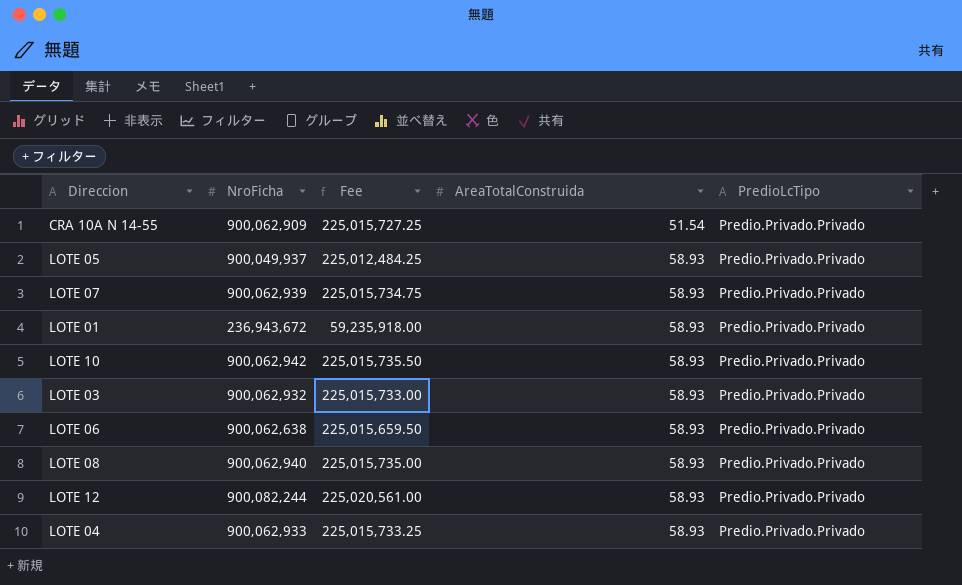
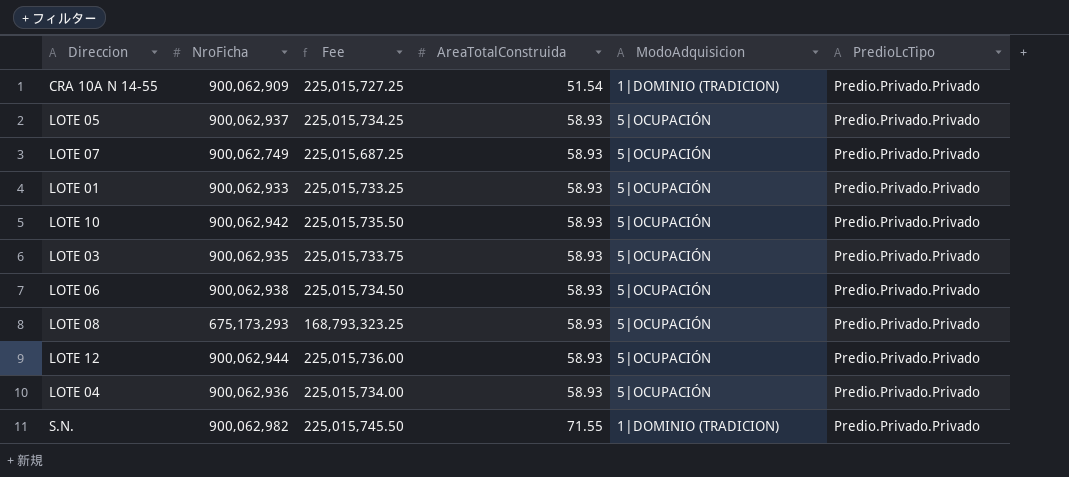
column ModoAdquisicion | position: none -> 5
LOTE 05 | NroFicha: 900,049,937 -> 900,062,937
LOTE 05 | Fee: 225,012,484.25 -> 225,015,734.25
LOTE 07 | NroFicha: 900,062,939 -> 900,062,749
LOTE 07 | Fee: 225,015,734.75 -> 225,015,687.25
LOTE 01 | NroFicha: 236,943,672 -> 900,062,933
LOTE 01 | Fee: 59,235,918.00 -> 225,015,733.25
LOTE 03 | NroFicha: 900,062,932 -> 900,062,935
LOTE 03 | Fee: 225,015,733.00 -> 225,015,733.75
LOTE 06 | NroFicha: 900,062,638 -> 900,062,938
LOTE 06 | Fee: 225,015,659.50 -> 225,015,734.50
LOTE 08 | NroFicha: 900,062,940 -> 675,173,293
LOTE 08 | Fee: 225,015,735.00 -> 168,793,323.25
LOTE 12 | NroFicha: 900,082,244 -> 900,062,944
LOTE 12 | Fee: 225,020,561.00 -> 225,015,736.00
LOTE 04 | NroFicha: 900,062,933 -> 900,062,936
LOTE 04 | Fee: 225,015,733.25 -> 225,015,734.00
row S.N.: none -> 900,062,982 | 225,015,745.50 | 71.55 | 1|DOMINIO (TRADICION) | Predio.Privado.Privado

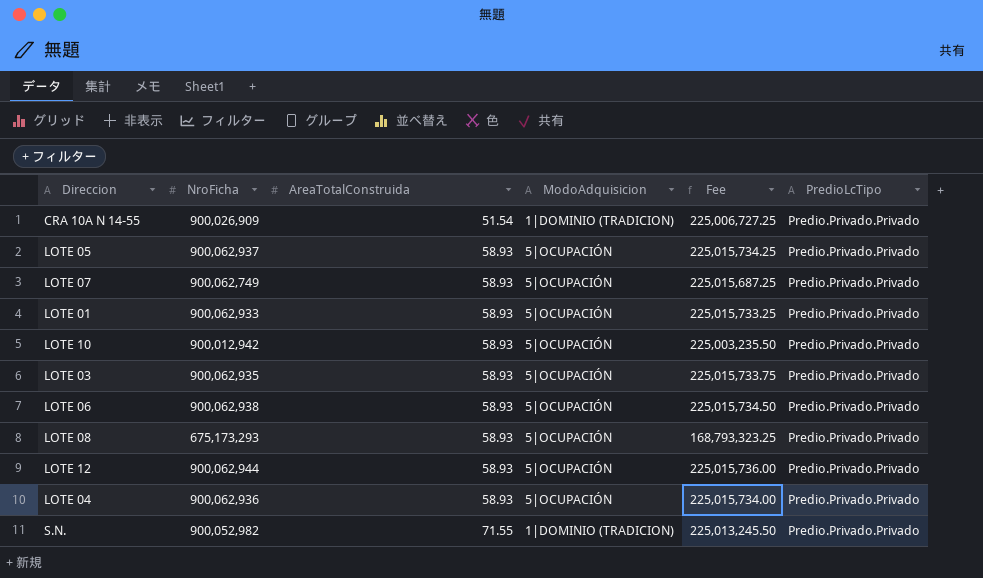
column Fee | position: 3 -> 5
CRA 10A N 14-55 | NroFicha: 900,062,909 -> 900,026,909
CRA 10A N 14-55 | Fee: 225,015,727.25 -> 225,006,727.25
LOTE 10 | NroFicha: 900,062,942 -> 900,012,942
LOTE 10 | Fee: 225,015,735.50 -> 225,003,235.50
S.N. | NroFicha: 900,062,982 -> 900,052,982
S.N. | Fee: 225,015,745.50 -> 225,013,245.50

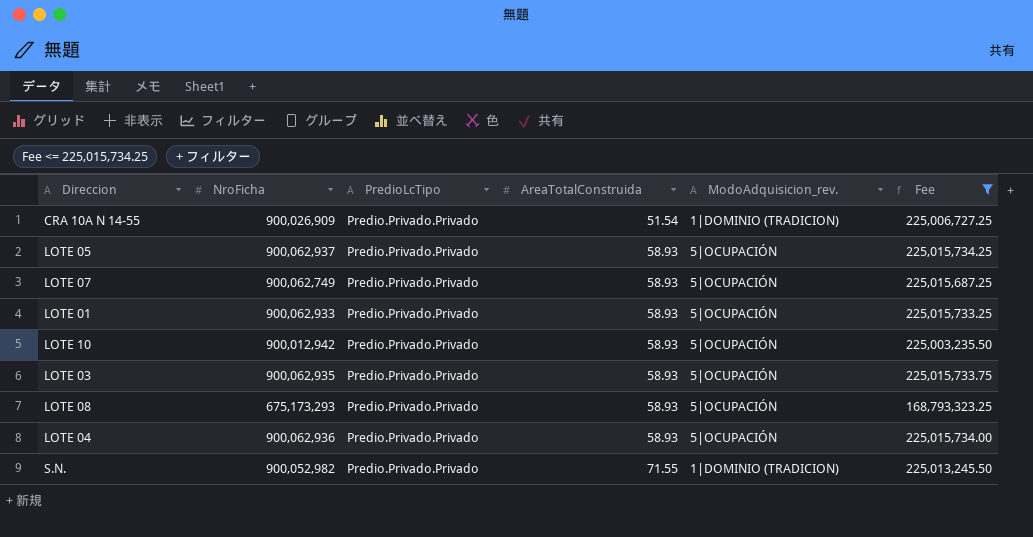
filter: none -> Fee <= 225,015,734.25
column PredioLcTipo | position: 6 -> 3
column name: ModoAdquisicion -> ModoAdquisicion_rev.

